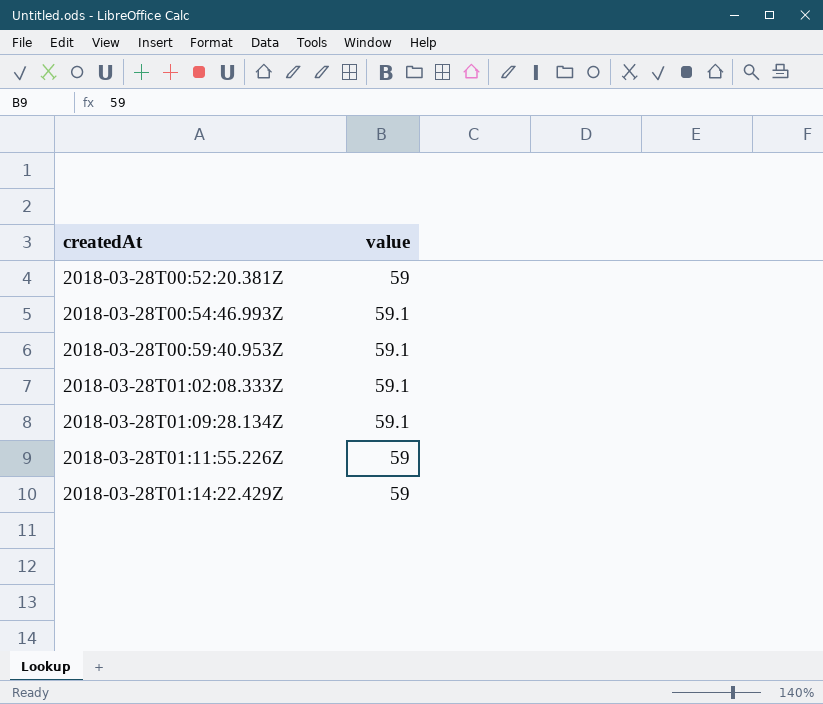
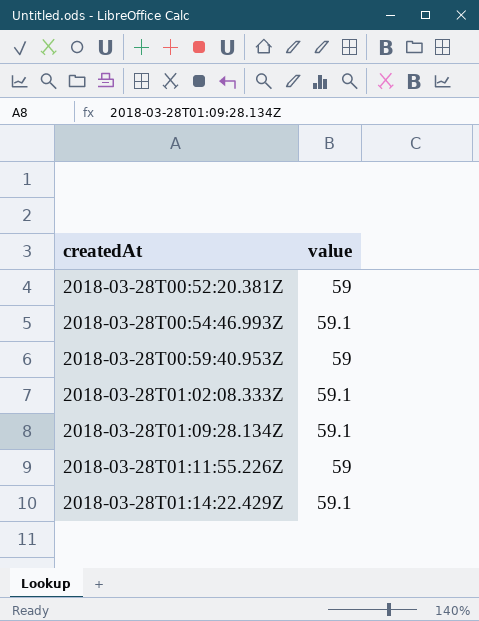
2018-03-28T00:59:40.953Z | value: 59.1 -> 59
2018-03-28T01:14:22.429Z | value: 59 -> 59.1

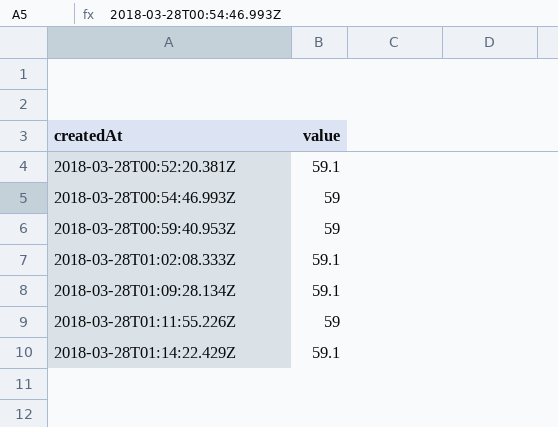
2018-03-28T00:52:20.381Z | value: 59 -> 59.1
2018-03-28T00:54:46.993Z | value: 59.1 -> 59

